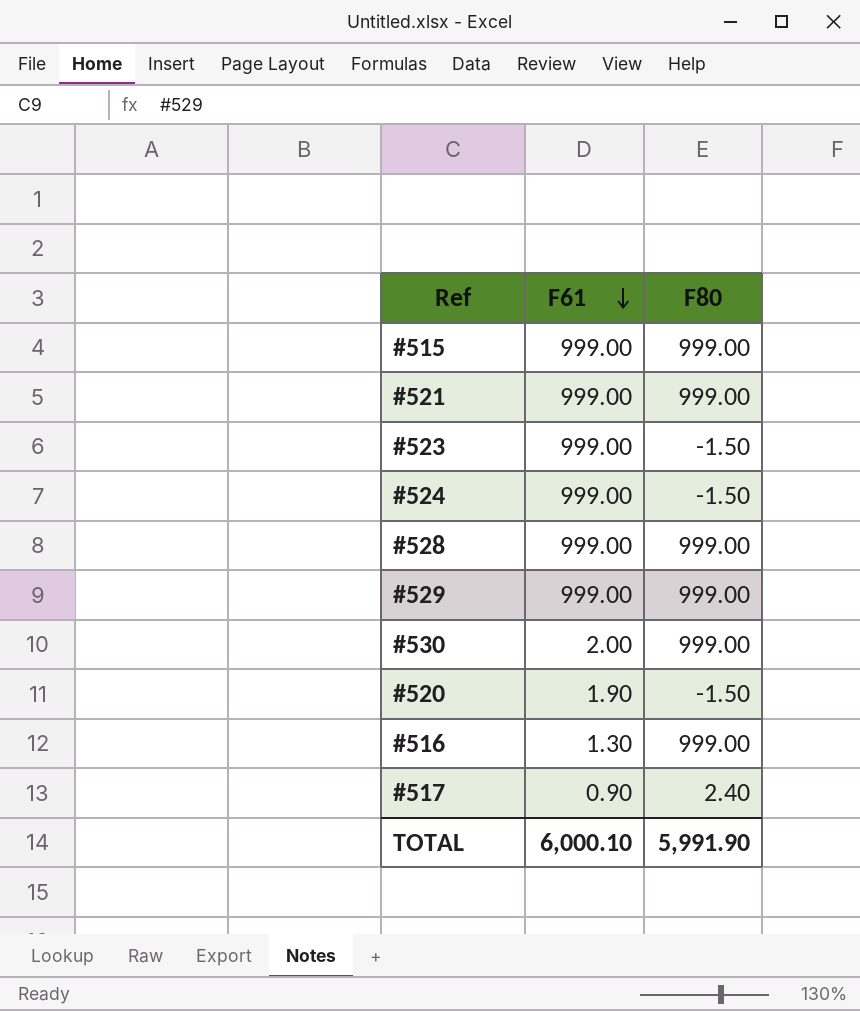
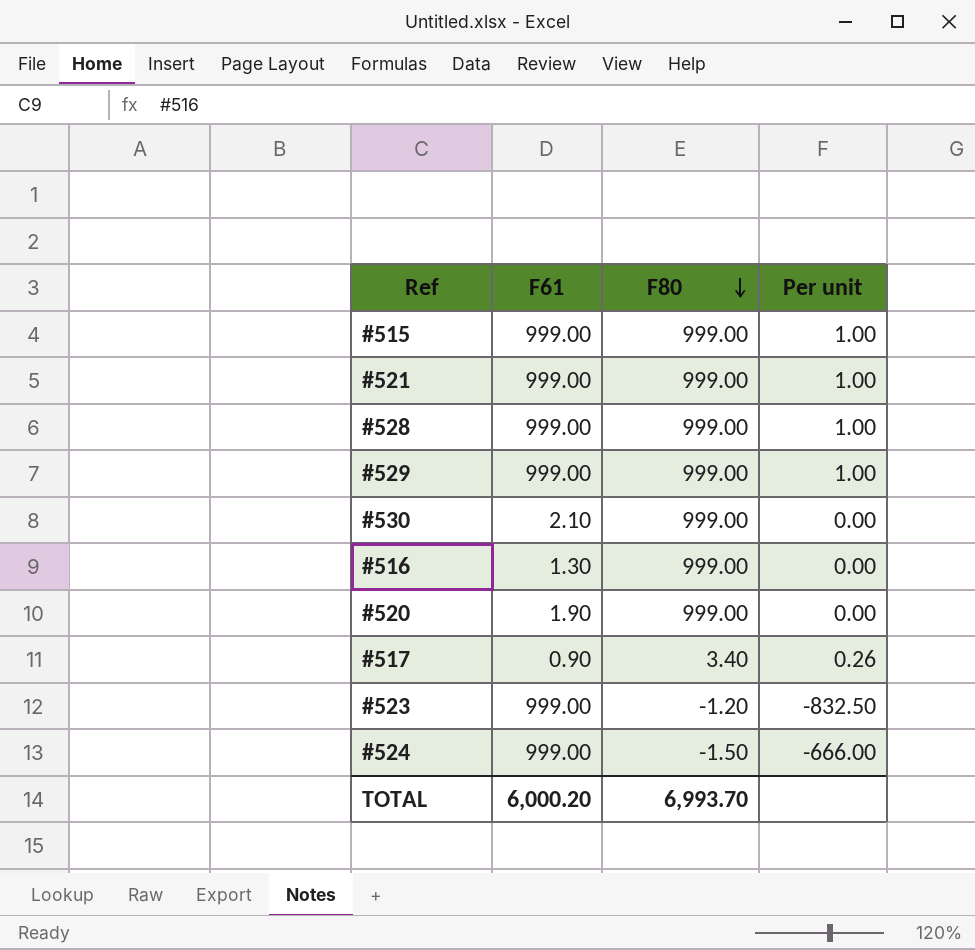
row order: F61 descending -> F80 descending
column Per unit | formula: none -> [F61] / [F80]
#530 | F61: 2.00 -> 2.10
#520 | F80: -1.50 -> 999.00
#517 | F80: 2.40 -> 3.40
#523 | F80: -1.50 -> -1.20
TOTAL | F61: 6,000.10 -> 6,000.20
TOTAL | F80: 5,991.90 -> 6,993.70

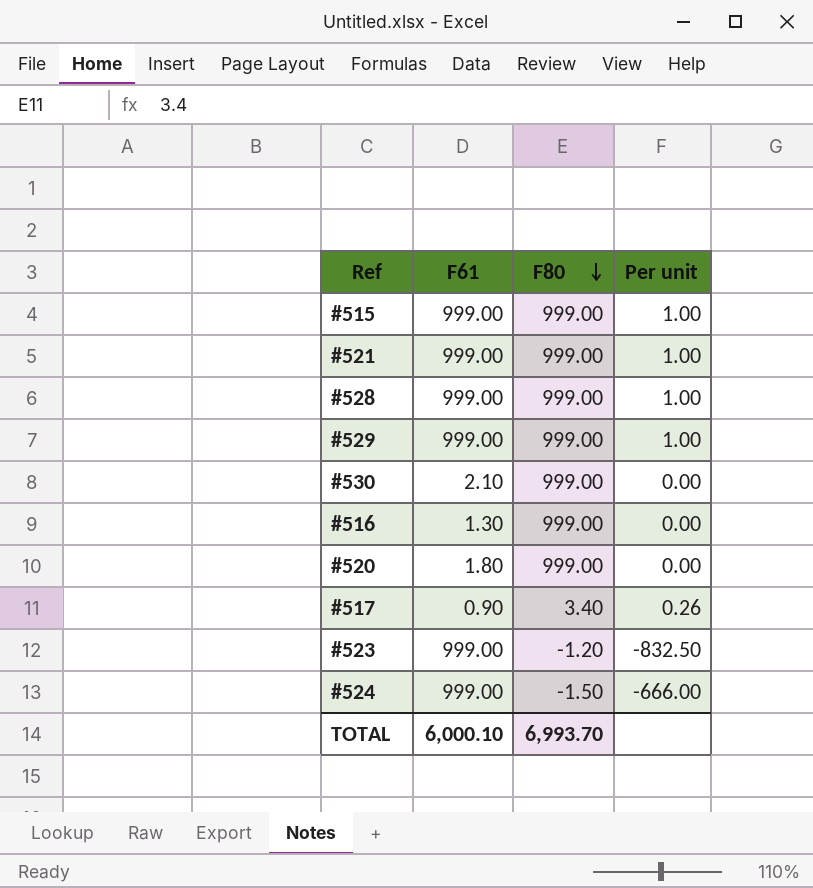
#520 | F61: 1.90 -> 1.80
TOTAL | F61: 6,000.20 -> 6,000.10

